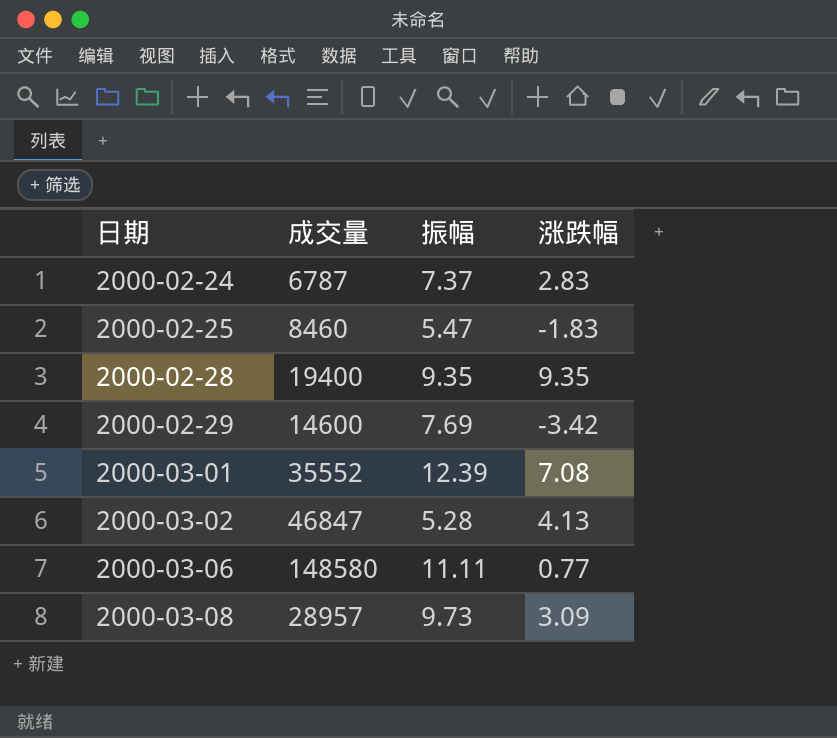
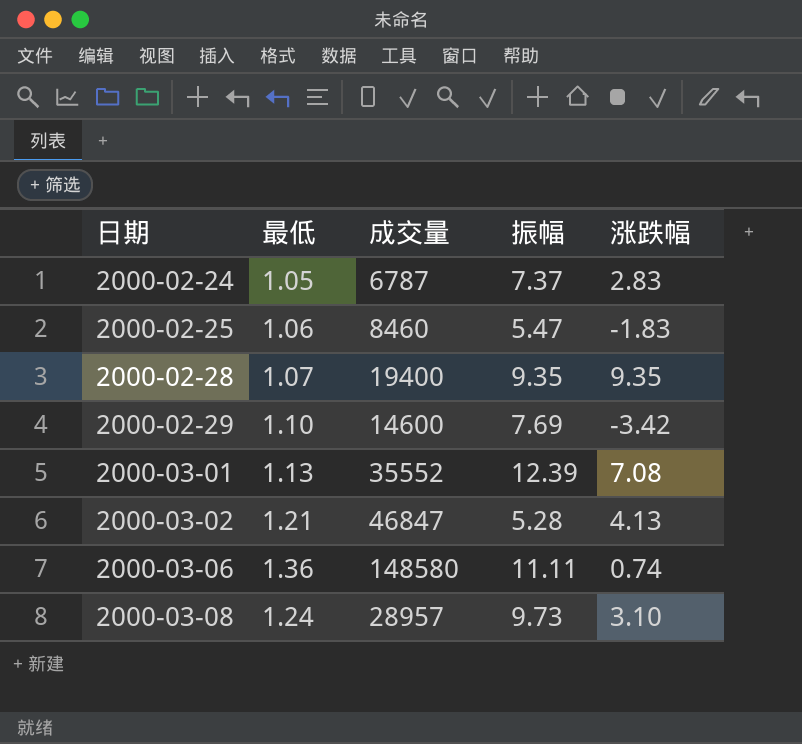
column 最低 | position: none -> 2
2000-03-06 | 涨跌幅: 0.77 -> 0.74
2000-03-08 | 涨跌幅: 3.09 -> 3.10

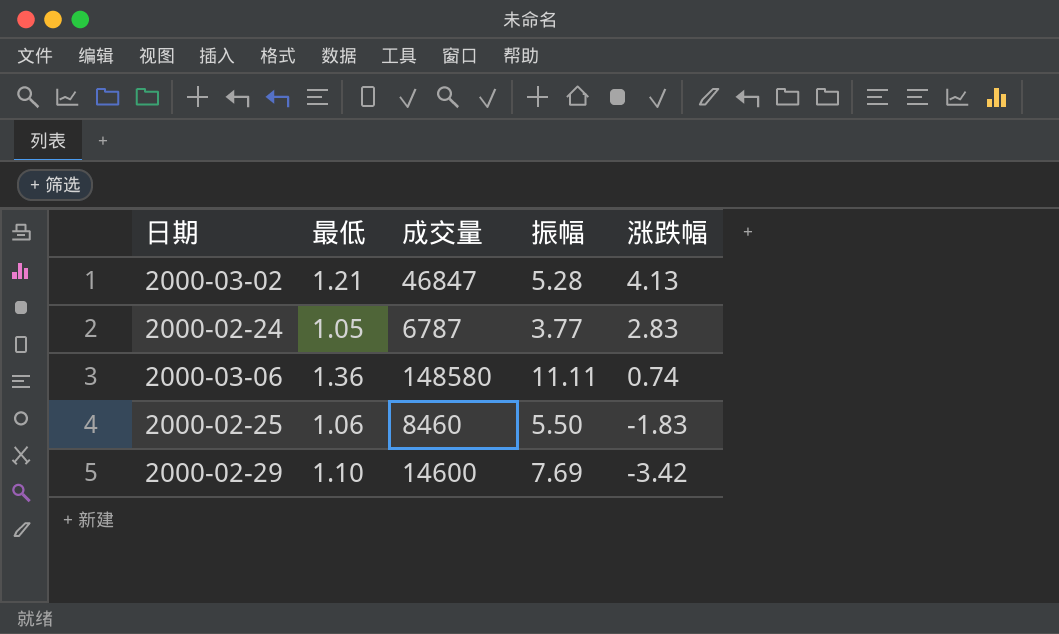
row order: 日期 ascending -> 涨跌幅 descending
row 2000-02-28: 1.07 | 19400 | 9.35 | 9.35 -> none
row 2000-03-01: 1.13 | 35552 | 12.39 | 7.08 -> none
row 2000-03-08: 1.24 | 28957 | 9.73 | 3.10 -> none
2000-02-24 | 振幅: 7.37 -> 3.77
2000-02-25 | 振幅: 5.47 -> 5.50

